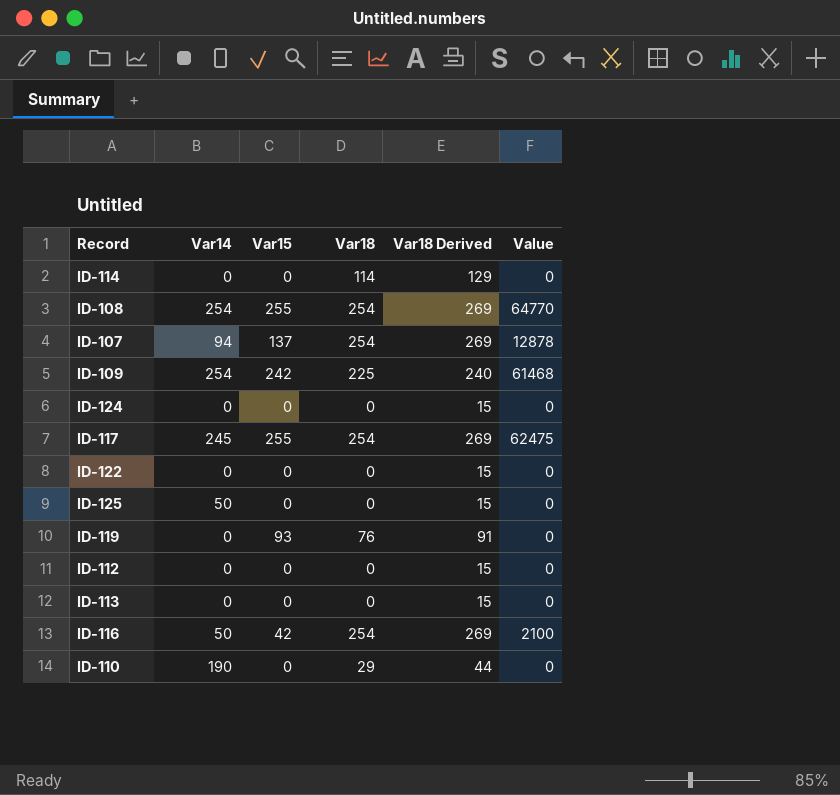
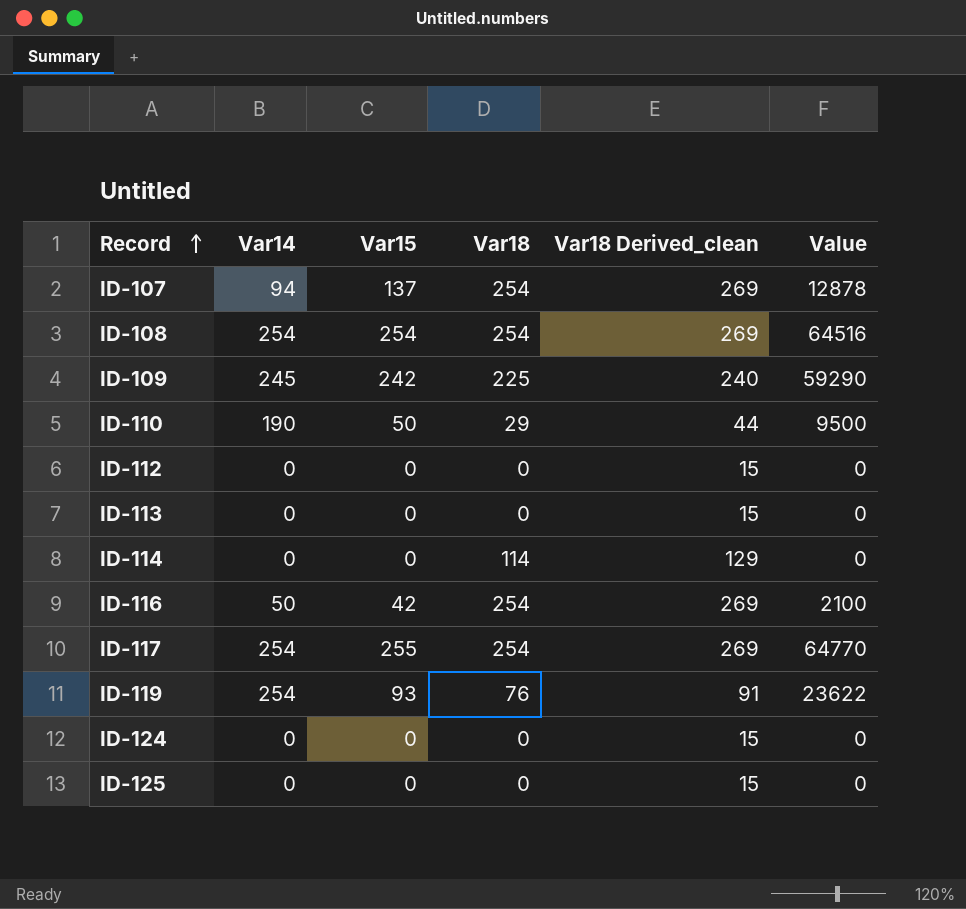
row order: none -> Record ascending
column name: Var18 Derived -> Var18 Derived_clean
row ID-122: 0 | 0 | 0 | 15 | 0 -> none
ID-108 | Var15: 255 -> 254
ID-108 | Value: 64770 -> 64516
ID-109 | Var14: 254 -> 245
ID-109 | Value: 61468 -> 59290
ID-110 | Var15: 0 -> 50
ID-110 | Value: 0 -> 9500
ID-117 | Var14: 245 -> 254
ID-117 | Value: 62475 -> 64770
ID-119 | Var14: 0 -> 254
ID-119 | Value: 0 -> 23622
ID-125 | Var14: 50 -> 0

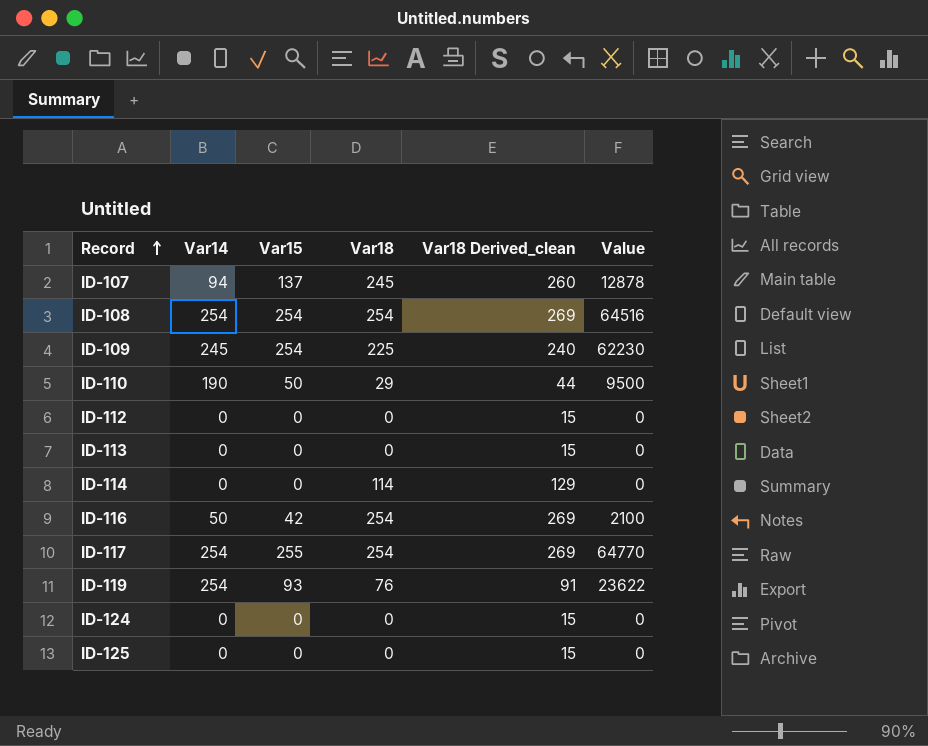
ID-107 | Var18: 254 -> 245
ID-107 | Var18 Derived_clean: 269 -> 260
ID-109 | Var15: 242 -> 254
ID-109 | Value: 59290 -> 62230

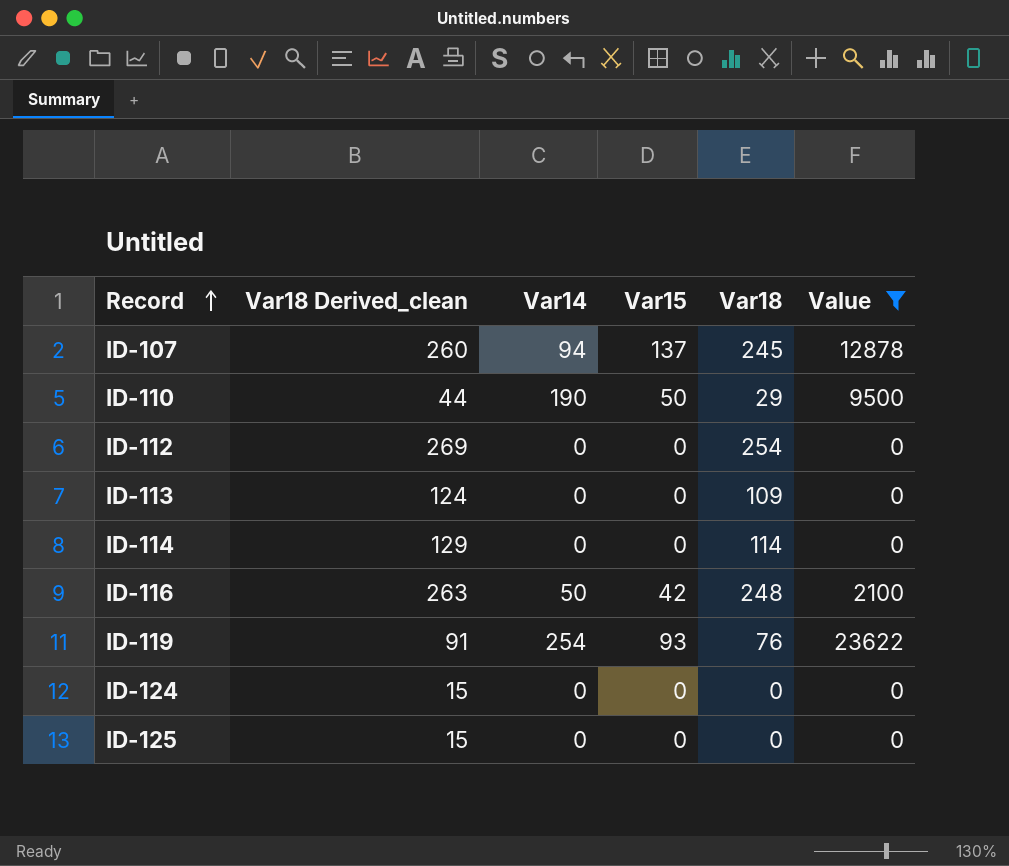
filter: none -> Value <= 23622
column Var18 Derived_clean | position: 5 -> 2
ID-112 | Var18 Derived_clean: 15 -> 269
ID-112 | Var18: 0 -> 254
ID-113 | Var18 Derived_clean: 15 -> 124
ID-113 | Var18: 0 -> 109
ID-116 | Var18 Derived_clean: 269 -> 263
ID-116 | Var18: 254 -> 248

